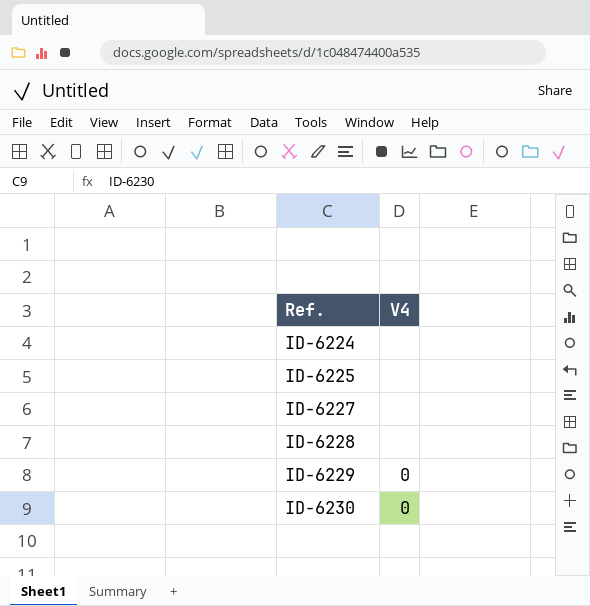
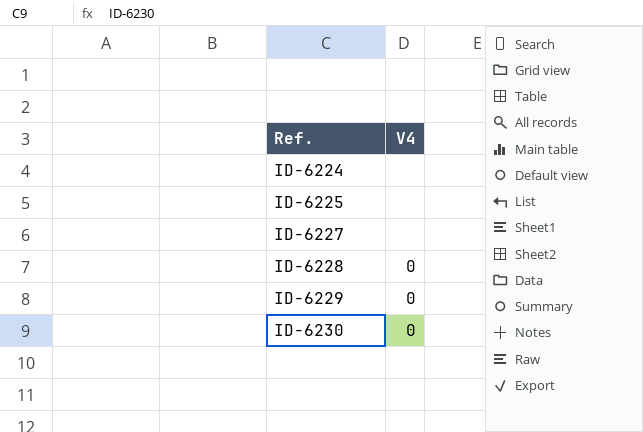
ID-6228 | V4: none -> 0

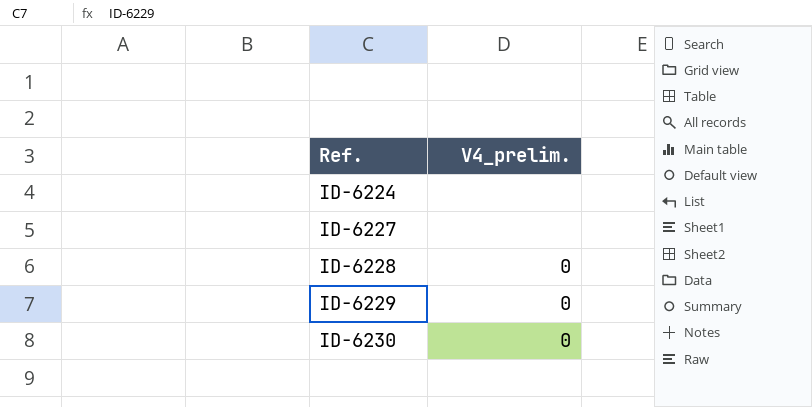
column name: V4 -> V4_prelim.
row ID-6225: none -> none

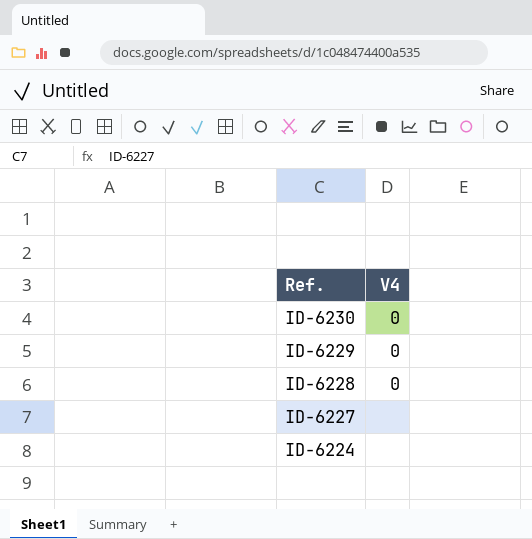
row order: Ref. ascending -> Ref. descending
column name: V4_prelim. -> V4

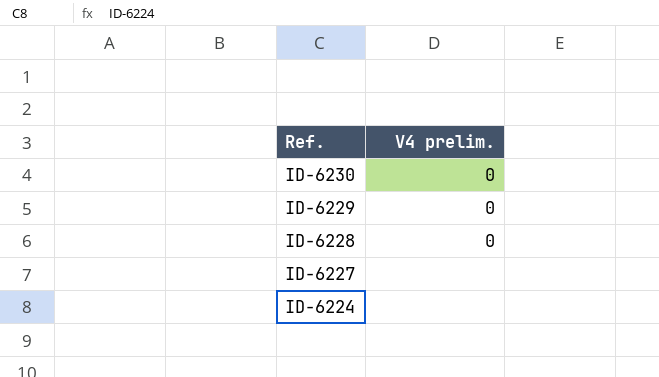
column name: V4 -> V4 prelim.

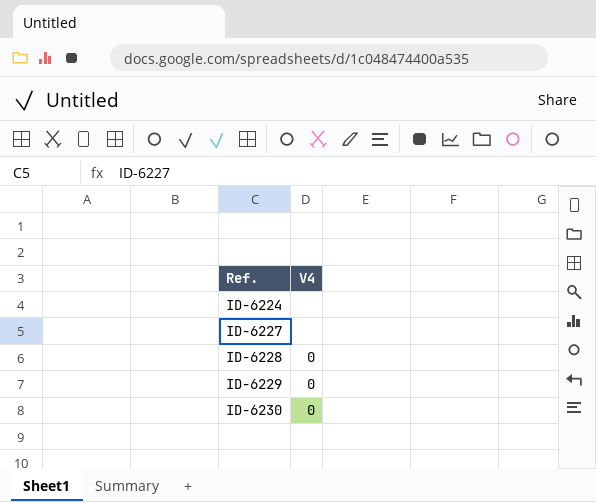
row order: Ref. descending -> Ref. ascending
column name: V4 prelim. -> V4

